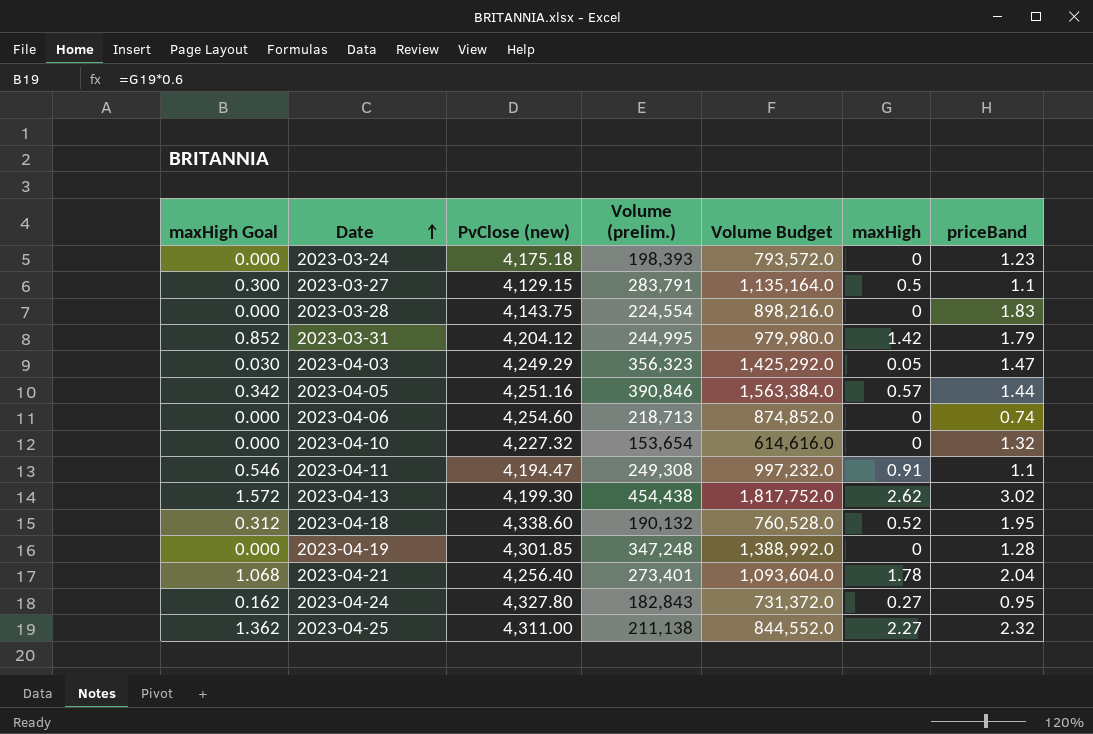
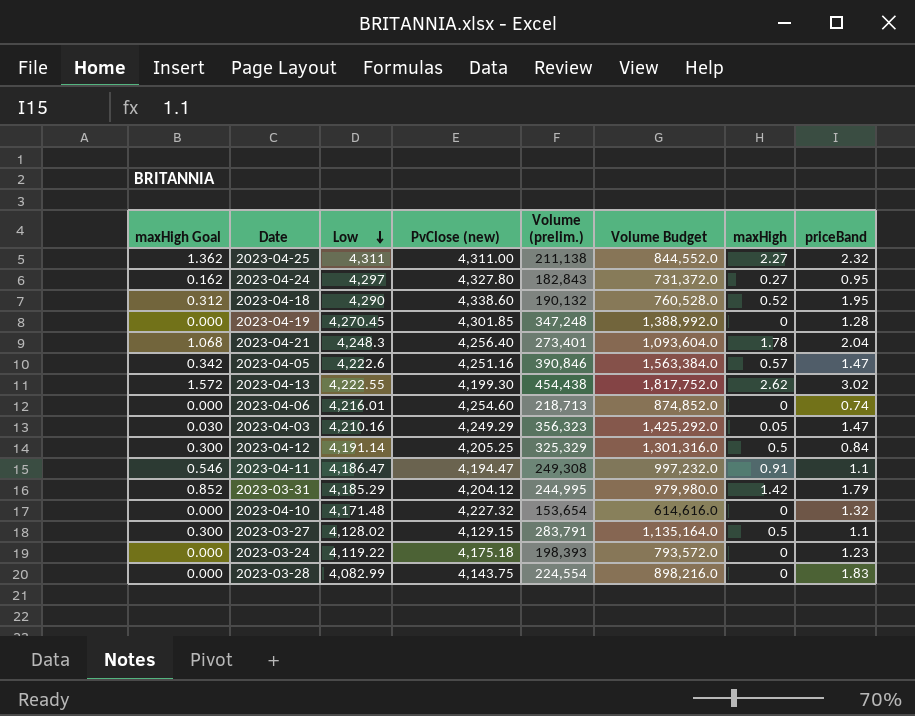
row order: Date ascending -> Low descending
column Low | position: none -> 3
2023-04-05 | priceBand: 1.44 -> 1.47
row 2023-04-12: none -> 0.300 | 4,191.14 | 4,205.25 | 325,329 | 1,301,316.0 | 0.5 | 0.84

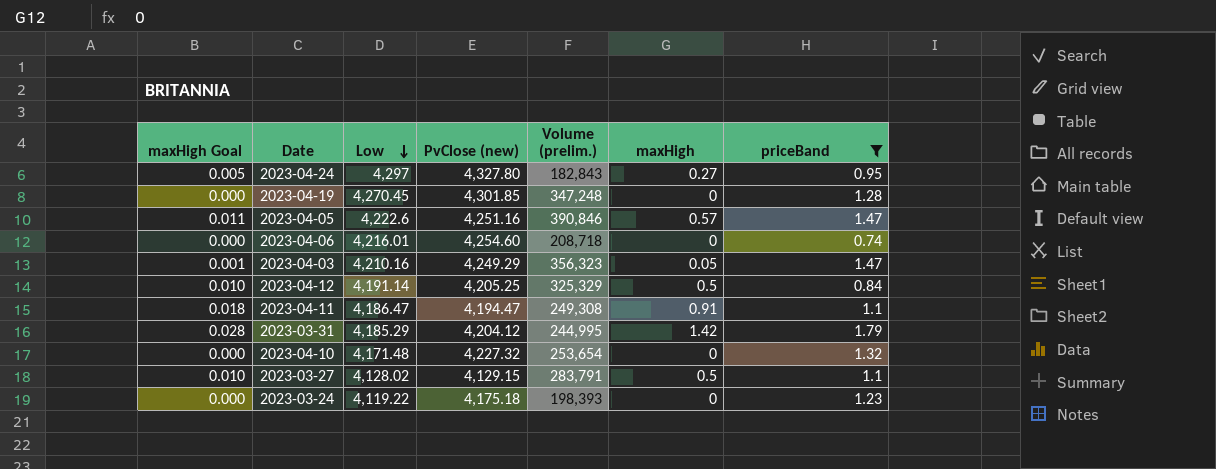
filter: none -> priceBand <= 1.79
column Volume Budget | formula: [Volume (prelim.)] * 4 -> none
column maxHigh Goal | formula: [maxHigh] * 0.6 -> [maxHigh] * 0.02
2023-04-06 | Volume (prelim.): 218,713 -> 208,718
2023-04-10 | Volume (prelim.): 153,654 -> 253,654

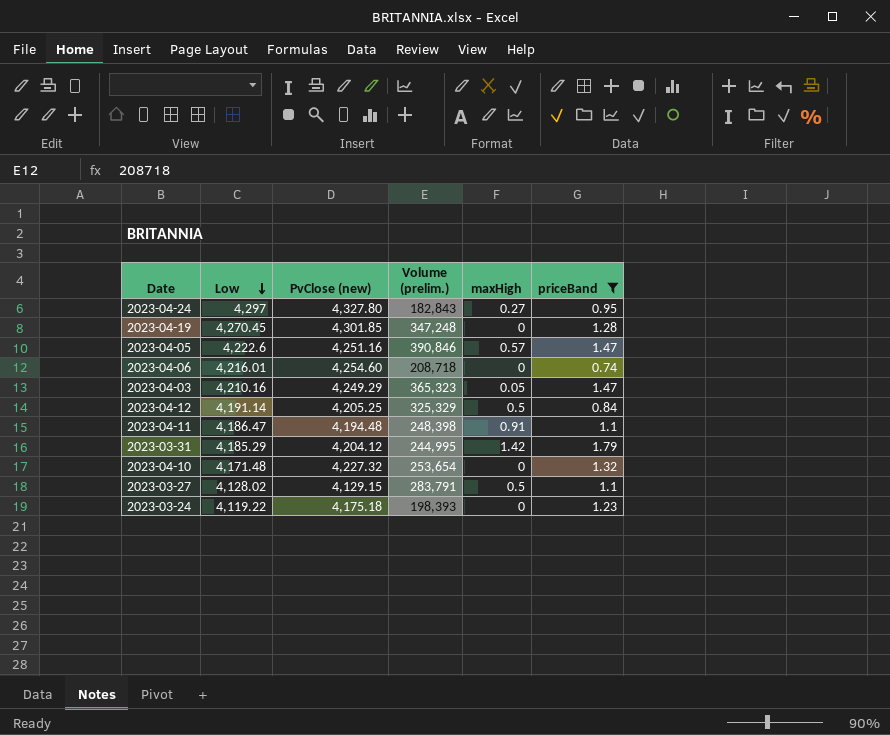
column maxHigh Goal | formula: [maxHigh] * 0.02 -> none
2023-04-03 | Volume (prelim.): 356,323 -> 365,323
2023-04-11 | PvClose (new): 4,194.47 -> 4,194.48
2023-04-11 | Volume (prelim.): 249,308 -> 248,398

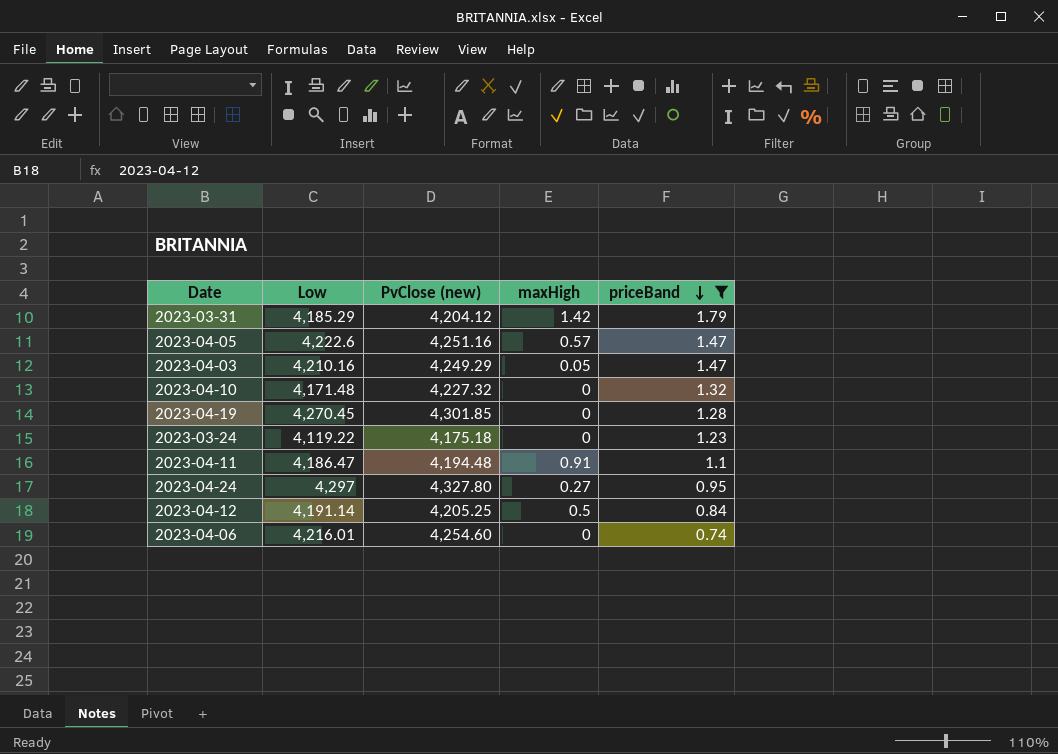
row order: Low descending -> priceBand descending
column Volume (prelim.) | position: 4 -> none
row 2023-03-27: 4,128.02 | 4,129.15 | 283,791 | 0.5 | 1.1 -> none

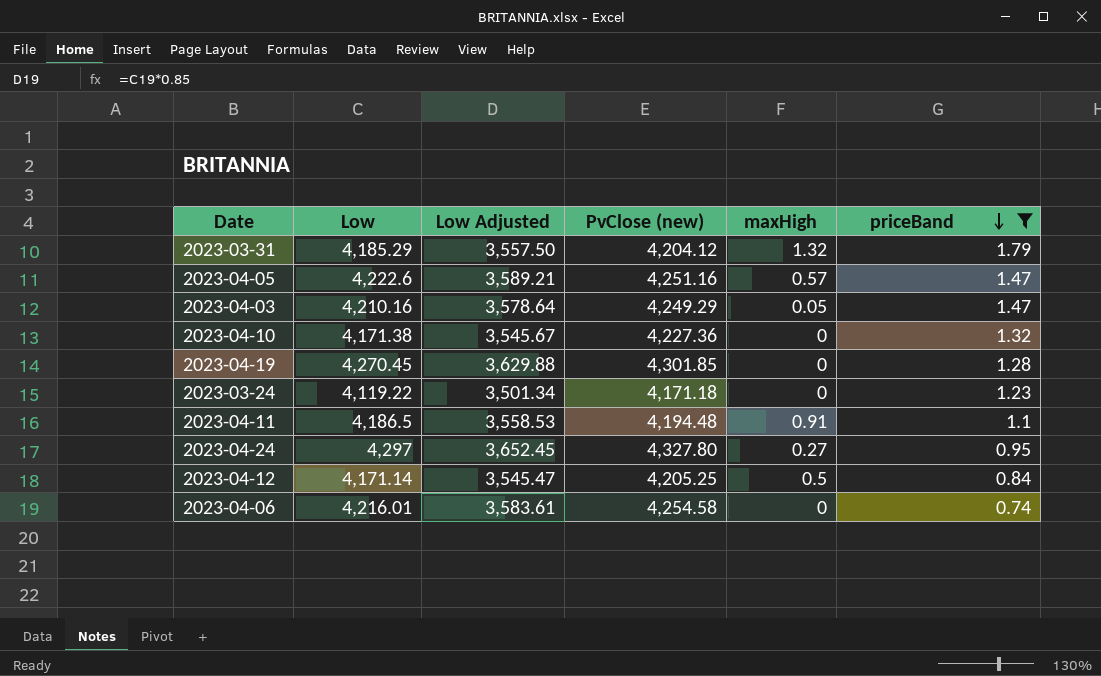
column Low Adjusted | formula: none -> [Low] * 0.85
2023-03-31 | maxHigh: 1.42 -> 1.32
2023-04-10 | Low: 4,171.48 -> 4,171.38
2023-04-10 | PvClose (new): 4,227.32 -> 4,227.36
2023-03-24 | PvClose (new): 4,175.18 -> 4,171.18
2023-04-11 | Low: 4,186.47 -> 4,186.5
2023-04-12 | Low: 4,191.14 -> 4,171.14
2023-04-06 | PvClose (new): 4,254.60 -> 4,254.58

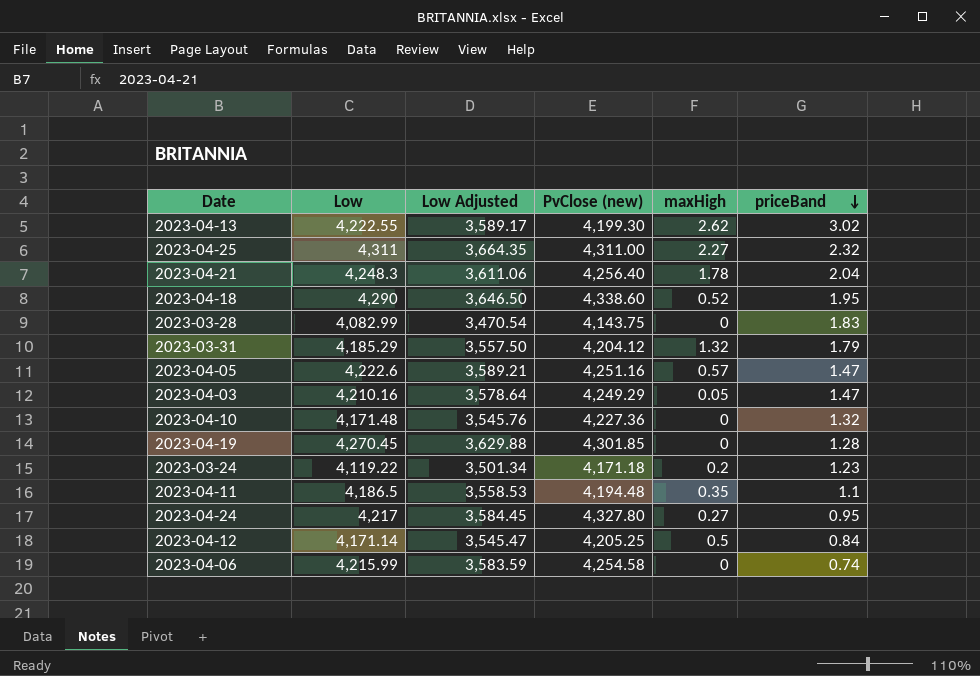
filter: priceBand <= 1.79 -> none
2023-04-10 | Low: 4,171.38 -> 4,171.48
2023-04-10 | Low Adjusted: 3,545.67 -> 3,545.76
2023-03-24 | maxHigh: 0 -> 0.2
2023-04-11 | maxHigh: 0.91 -> 0.35
2023-04-24 | Low: 4,297 -> 4,217
2023-04-24 | Low Adjusted: 3,652.45 -> 3,584.45
2023-04-06 | Low: 4,216.01 -> 4,215.99
2023-04-06 | Low Adjusted: 3,583.61 -> 3,583.59

